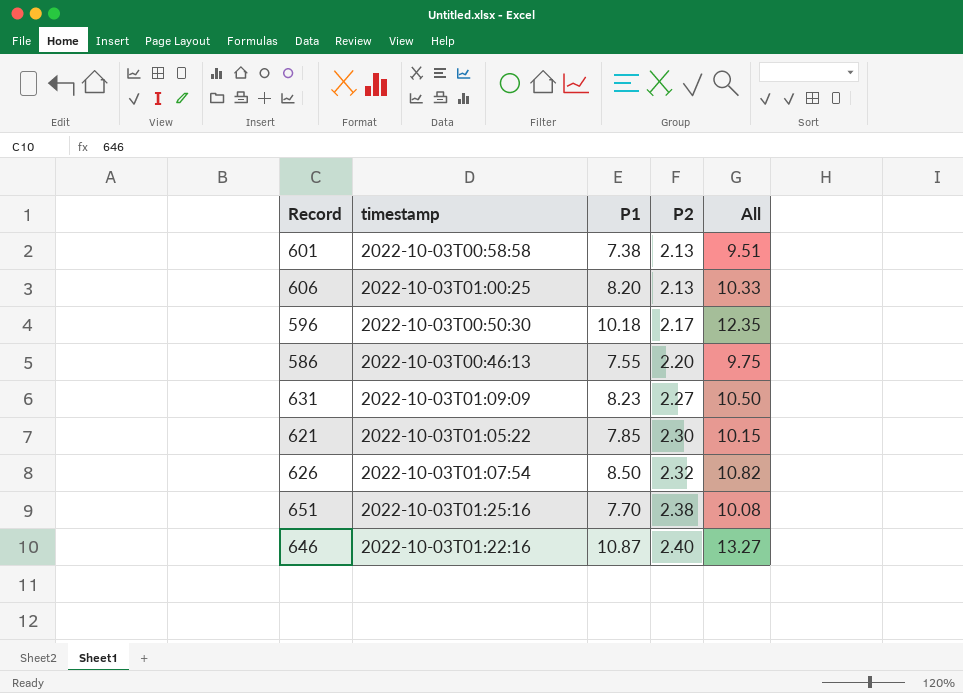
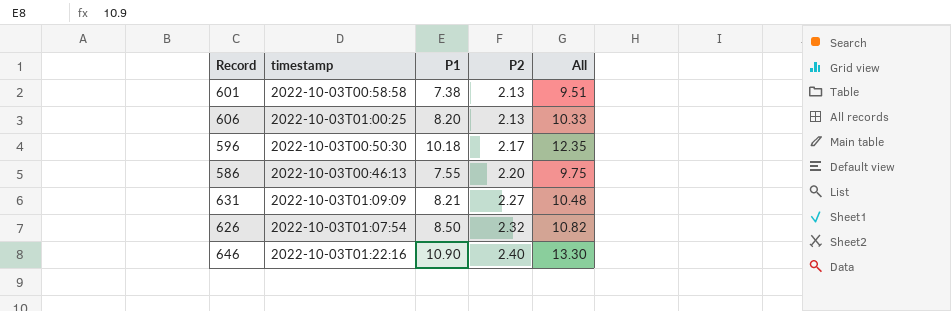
row 621: 2022-10-03T01:05:22 | 7.85 | 2.30 | 10.15 -> none
row 651: 2022-10-03T01:25:16 | 7.70 | 2.38 | 10.08 -> none
631 | P1: 8.23 -> 8.21
631 | All: 10.50 -> 10.48
646 | P1: 10.87 -> 10.90
646 | All: 13.27 -> 13.30

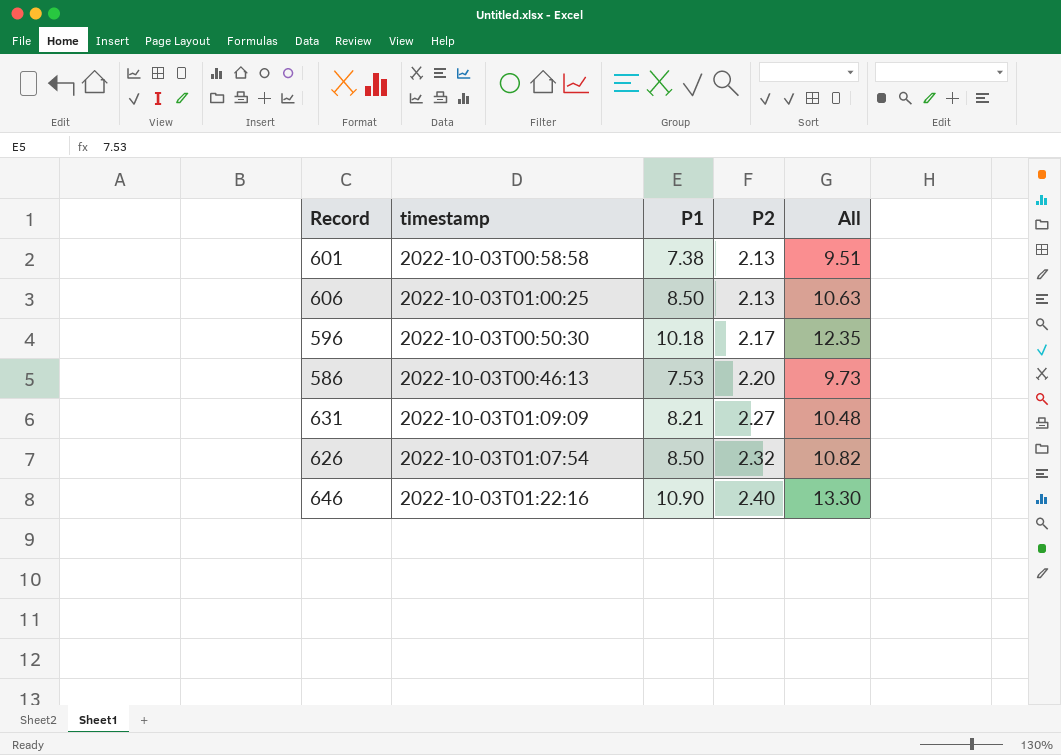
606 | P1: 8.20 -> 8.50
606 | All: 10.33 -> 10.63
586 | P1: 7.55 -> 7.53
586 | All: 9.75 -> 9.73

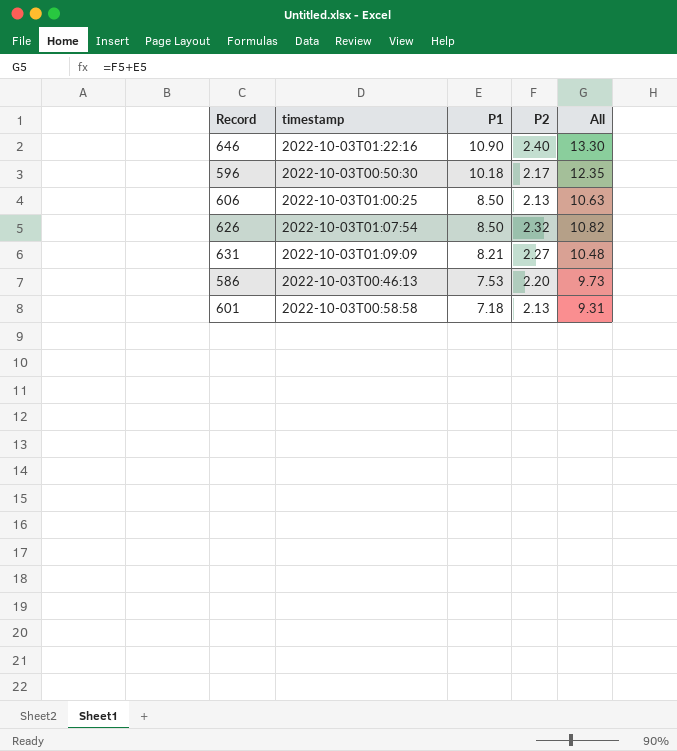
row order: P2 ascending -> P1 descending
601 | P1: 7.38 -> 7.18
601 | All: 9.51 -> 9.31

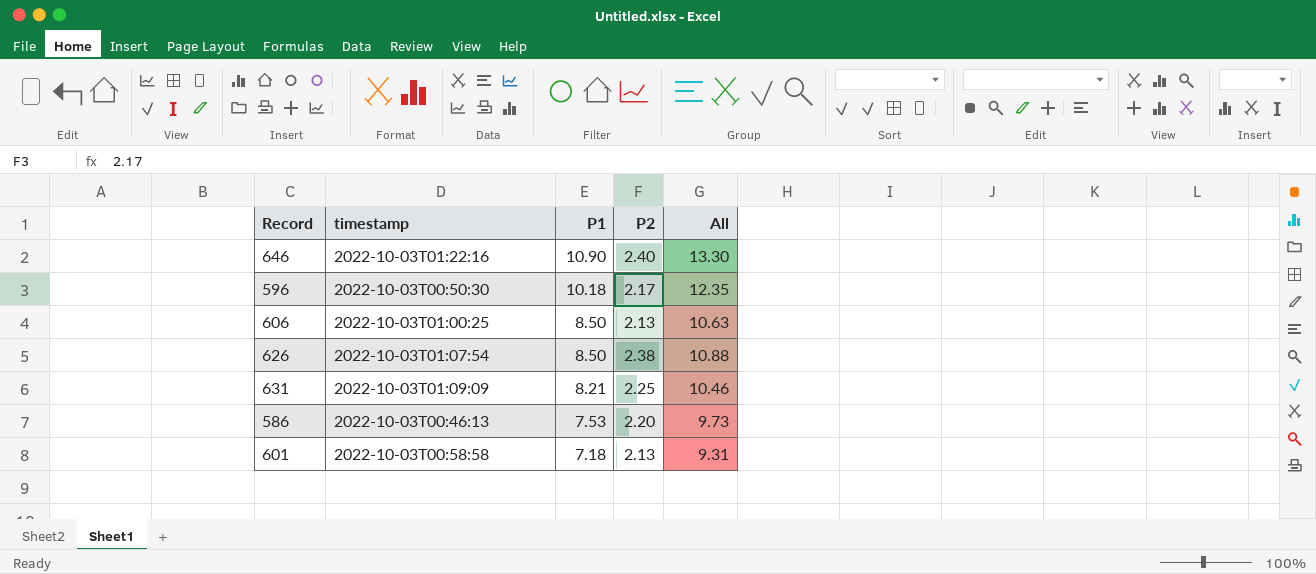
626 | P2: 2.32 -> 2.38
626 | All: 10.82 -> 10.88
631 | P2: 2.27 -> 2.25
631 | All: 10.48 -> 10.46

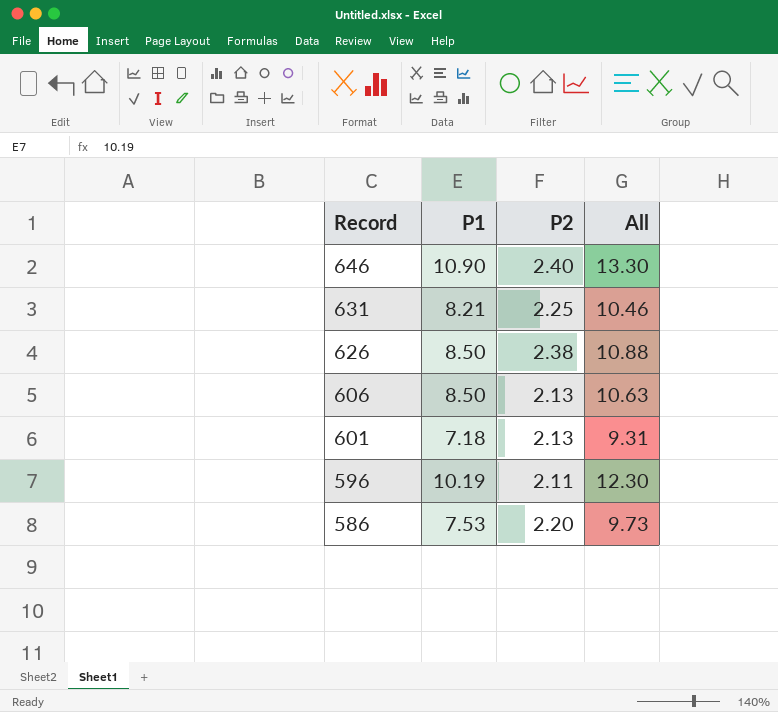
row order: P1 descending -> Record descending
column timestamp | position: 2 -> none
596 | P1: 10.18 -> 10.19
596 | P2: 2.17 -> 2.11
596 | All: 12.35 -> 12.30

